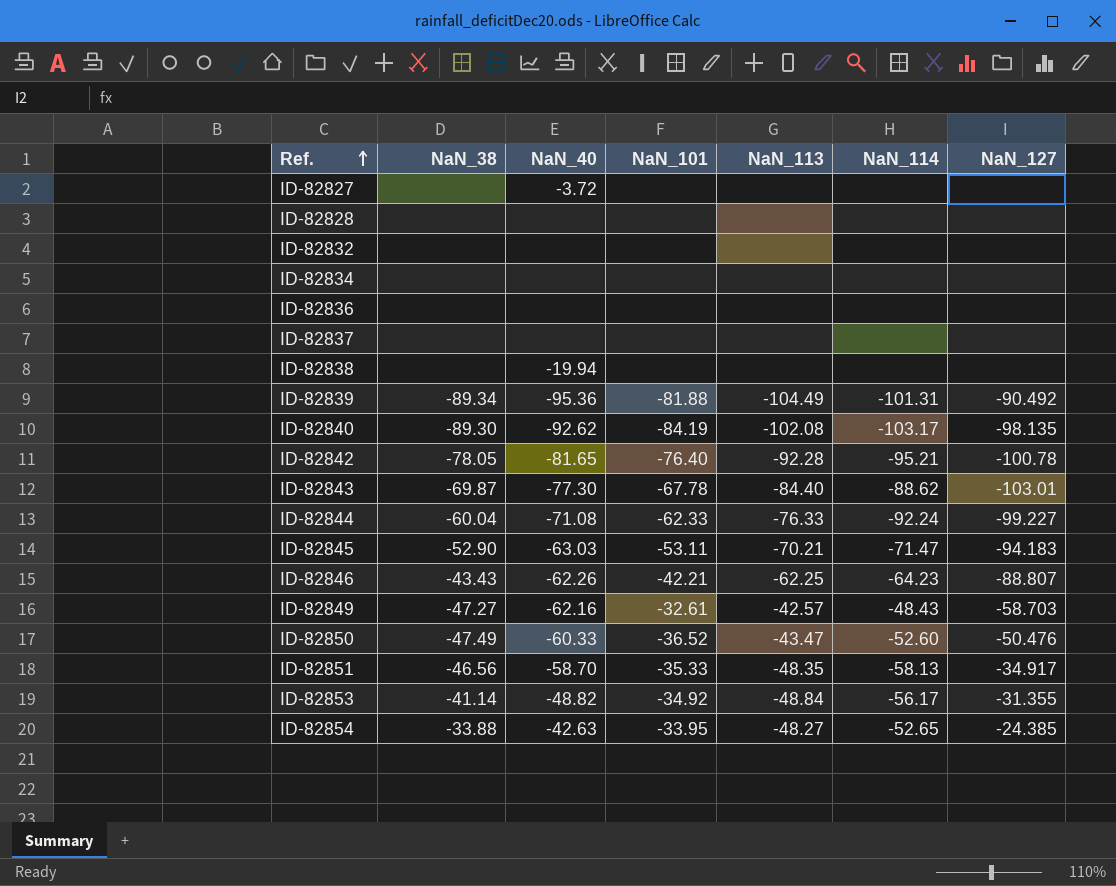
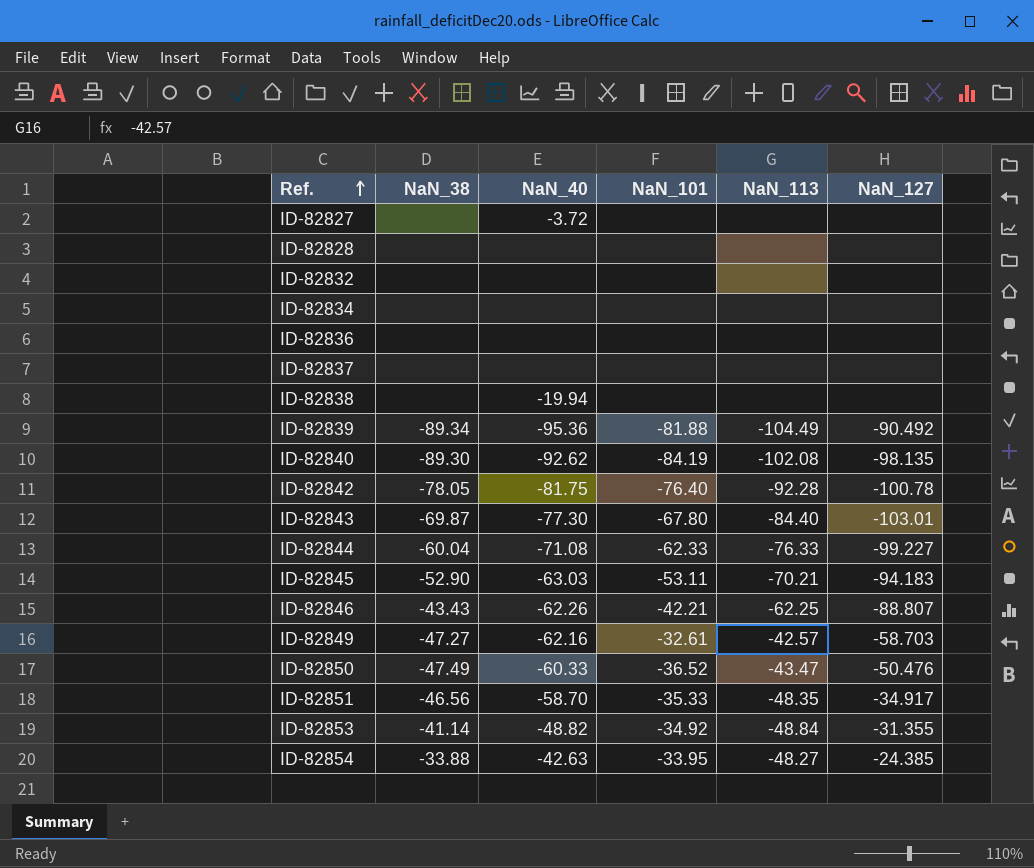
column NaN_114 | position: 6 -> none
ID-82842 | NaN_40: -81.65 -> -81.75
ID-82843 | NaN_101: -67.78 -> -67.80

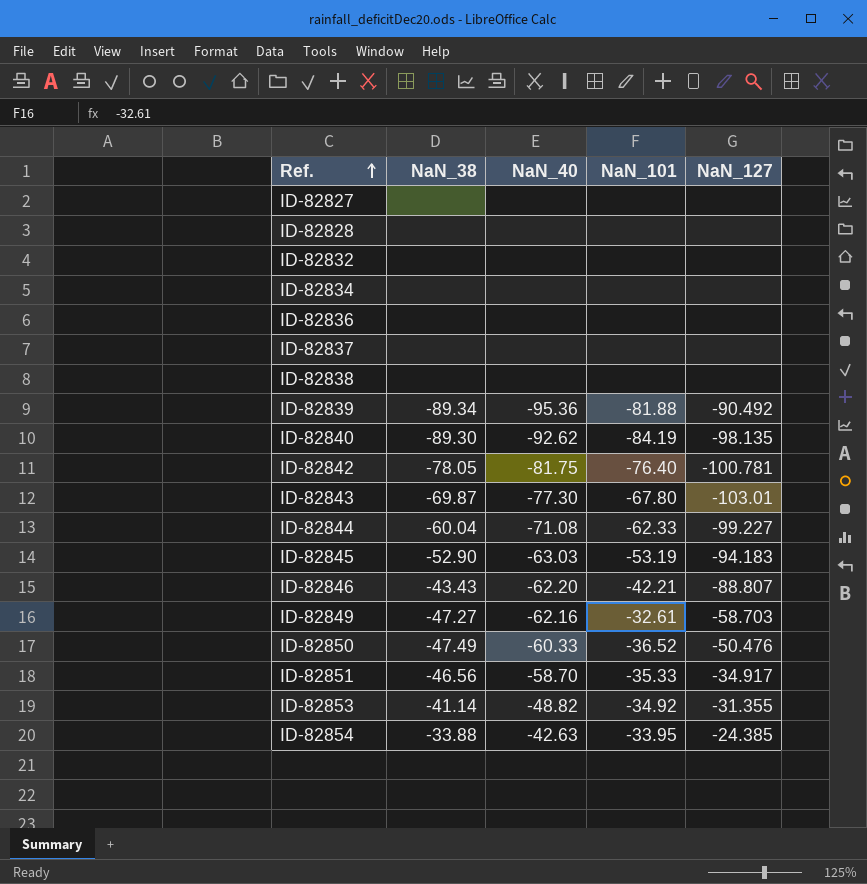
column NaN_113 | position: 5 -> none
ID-82827 | NaN_40: -3.72 -> none
ID-82838 | NaN_40: -19.94 -> none
ID-82842 | NaN_127: -100.78 -> -100.781
ID-82845 | NaN_101: -53.11 -> -53.19
ID-82846 | NaN_40: -62.26 -> -62.20

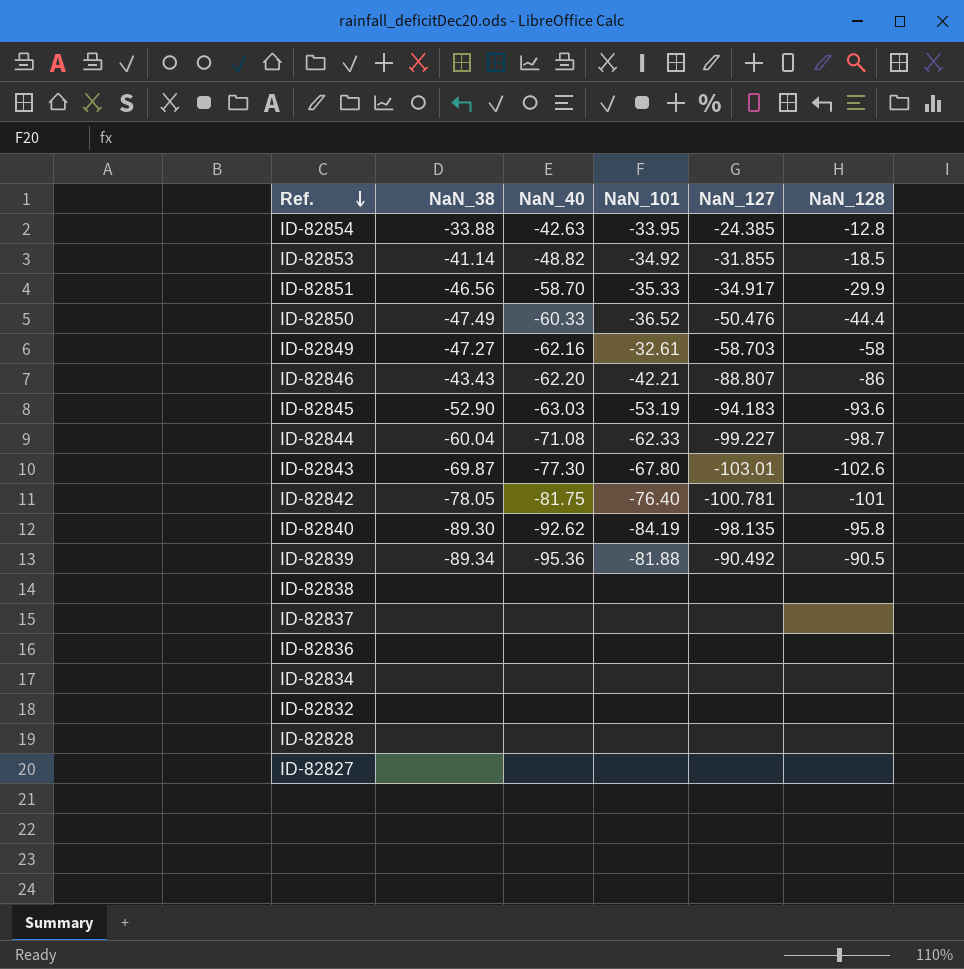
row order: Ref. ascending -> Ref. descending
column NaN_128 | position: none -> 6
ID-82853 | NaN_127: -31.355 -> -31.855

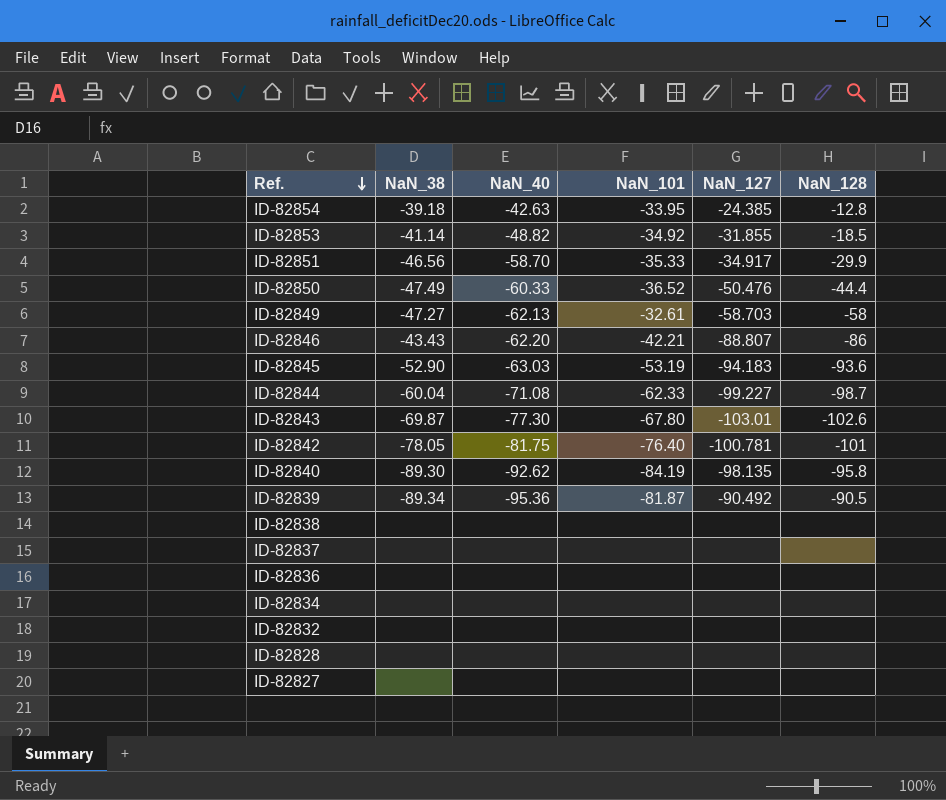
ID-82854 | NaN_38: -33.88 -> -39.18
ID-82849 | NaN_40: -62.16 -> -62.13
ID-82839 | NaN_101: -81.88 -> -81.87

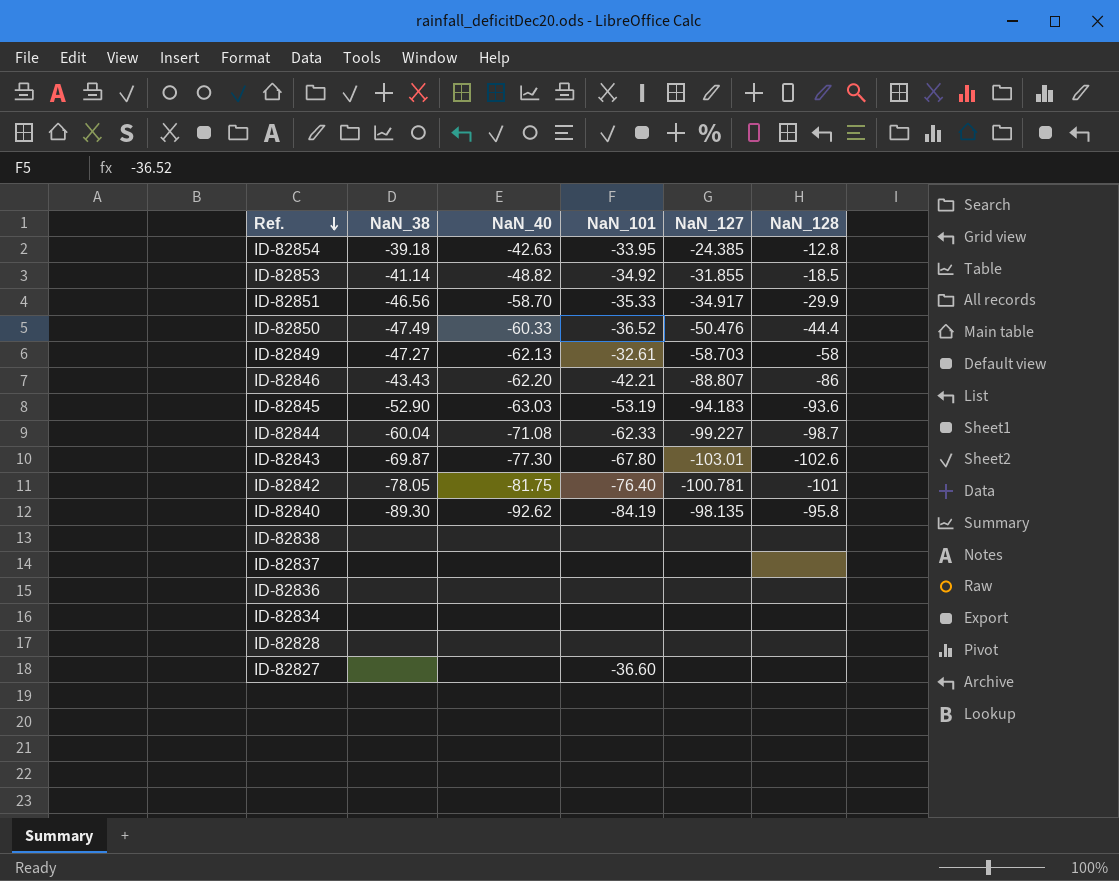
row ID-82839: -89.34 | -95.36 | -81.87 | -90.492 | -90.5 -> none
row ID-82832: none | none | none | none | none -> none
ID-82827 | NaN_101: none -> -36.60

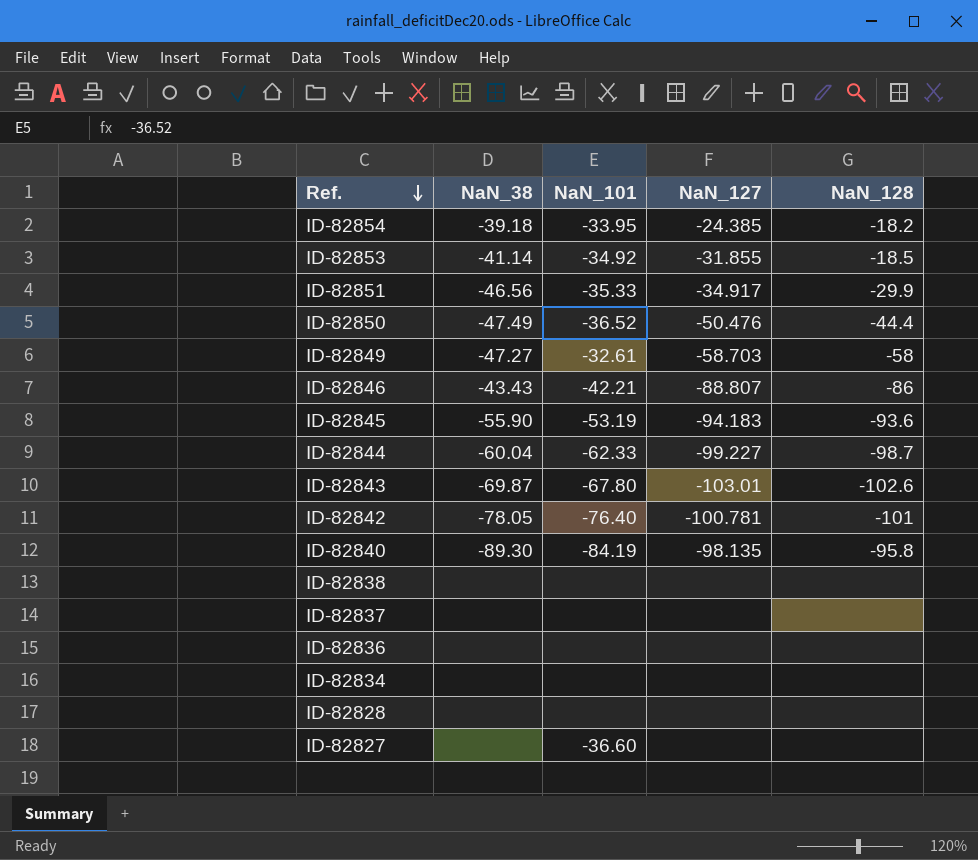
column NaN_40 | position: 3 -> none
ID-82854 | NaN_128: -12.8 -> -18.2
ID-82845 | NaN_38: -52.90 -> -55.90

